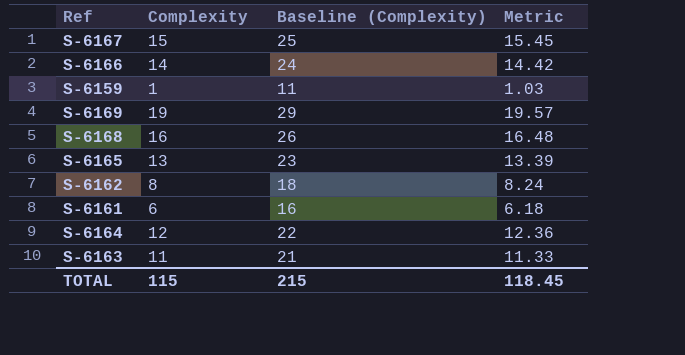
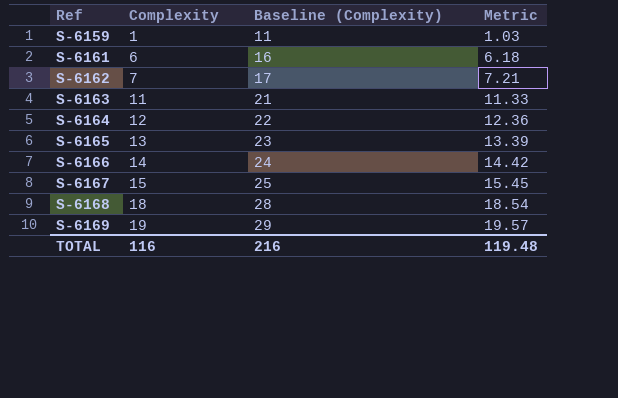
row order: none -> Ref ascending
S-6162 | Complexity: 8 -> 7
S-6162 | Baseline (Complexity): 18 -> 17
S-6162 | Metric: 8.24 -> 7.21
S-6168 | Complexity: 16 -> 18
S-6168 | Baseline (Complexity): 26 -> 28
S-6168 | Metric: 16.48 -> 18.54
TOTAL | Complexity: 115 -> 116
TOTAL | Baseline (Complexity): 215 -> 216
TOTAL | Metric: 118.45 -> 119.48

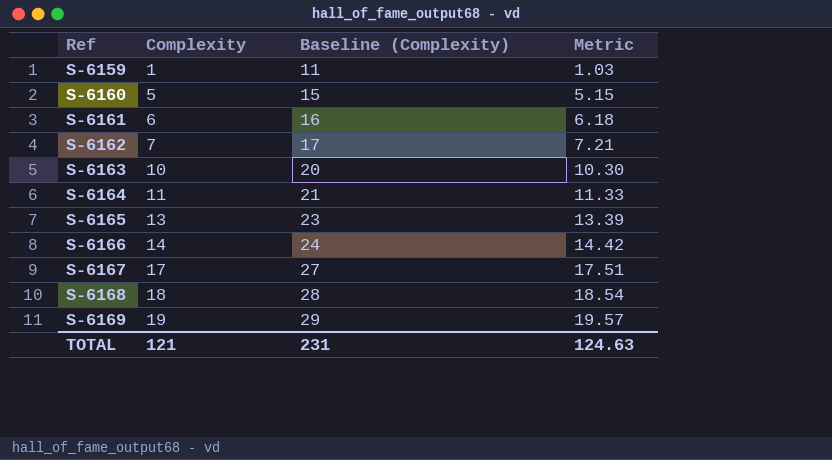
row S-6160: none -> 5 | 15 | 5.15
S-6163 | Complexity: 11 -> 10
S-6163 | Baseline (Complexity): 21 -> 20
S-6163 | Metric: 11.33 -> 10.30
S-6164 | Complexity: 12 -> 11
S-6164 | Baseline (Complexity): 22 -> 21
S-6164 | Metric: 12.36 -> 11.33
S-6167 | Complexity: 15 -> 17
S-6167 | Baseline (Complexity): 25 -> 27
S-6167 | Metric: 15.45 -> 17.51
TOTAL | Complexity: 116 -> 121
TOTAL | Baseline (Complexity): 216 -> 231
TOTAL | Metric: 119.48 -> 124.63

